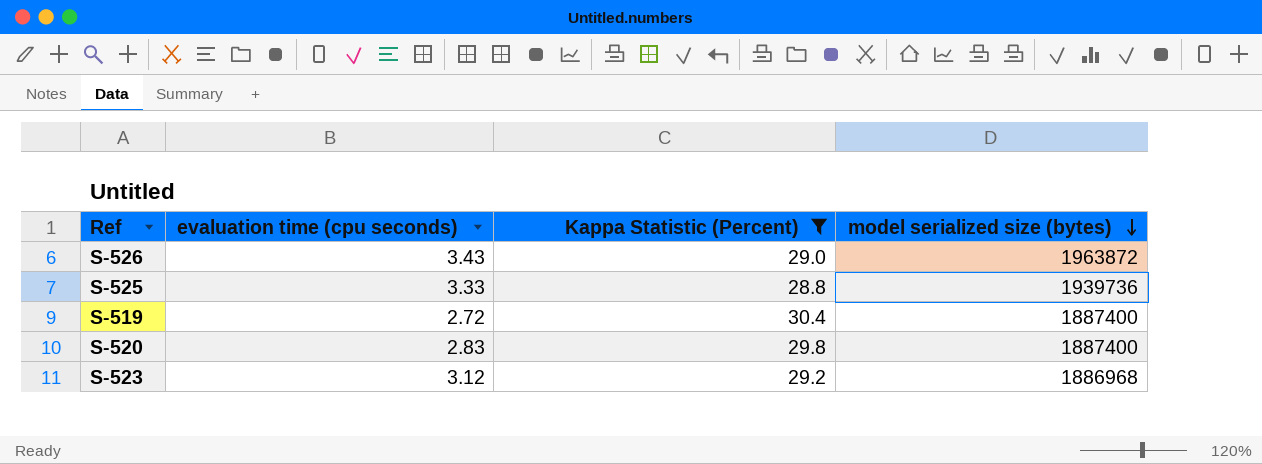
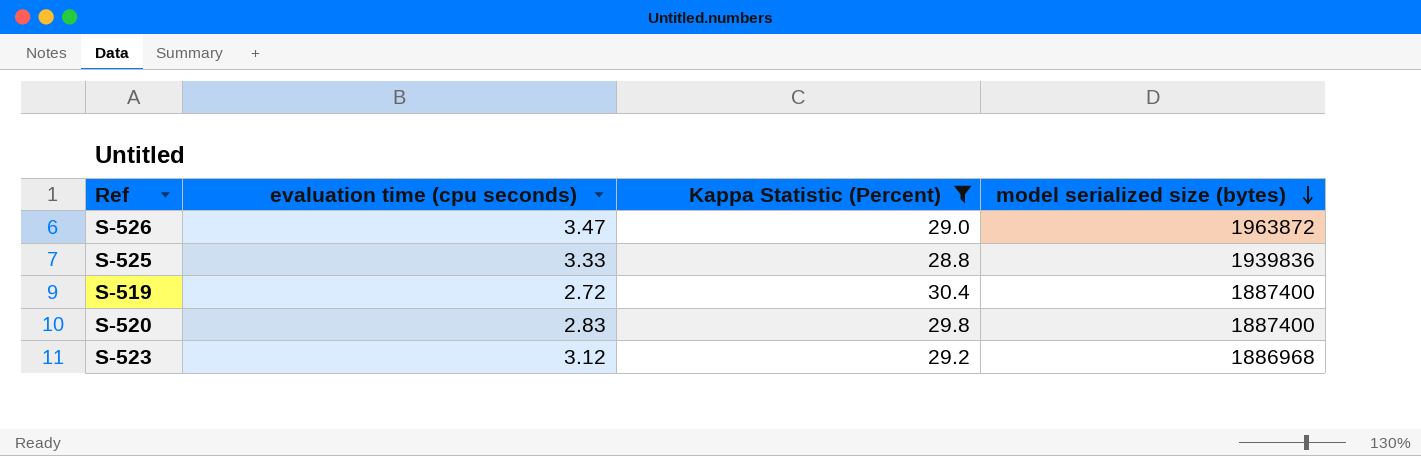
S-526 | evaluation time (cpu seconds): 3.43 -> 3.47
S-525 | model serialized size (bytes): 1939736 -> 1939836

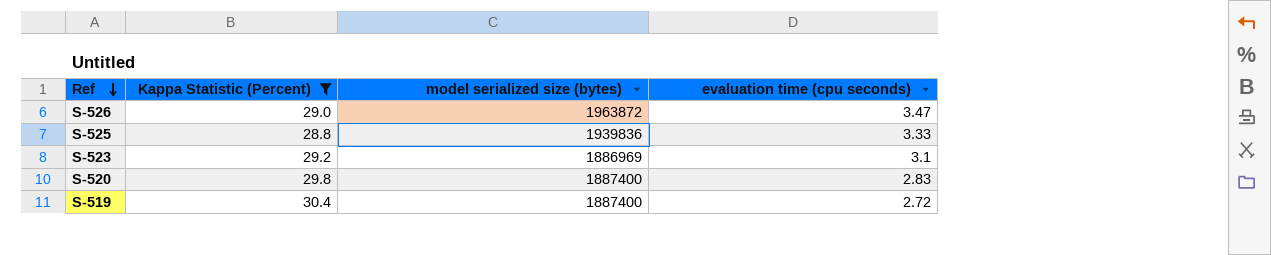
row order: model serialized size (bytes) descending -> Ref descending
column evaluation time (cpu seconds) | position: 2 -> 4
S-523 | model serialized size (bytes): 1886968 -> 1886969
S-523 | evaluation time (cpu seconds): 3.12 -> 3.1

